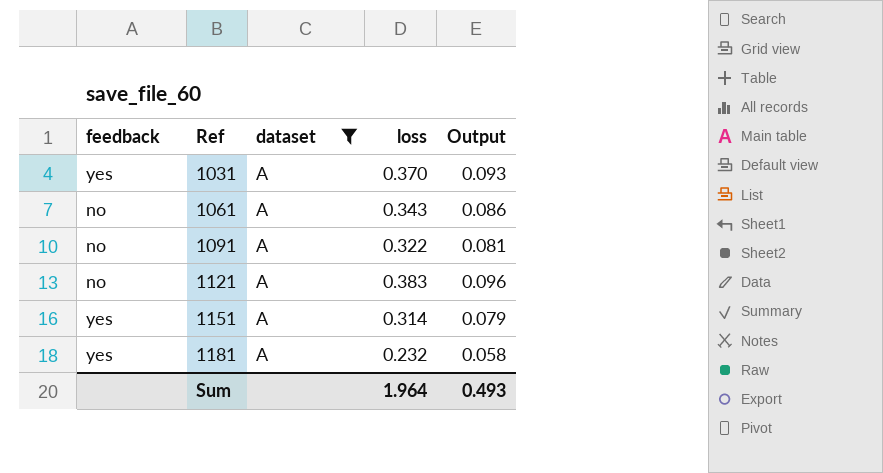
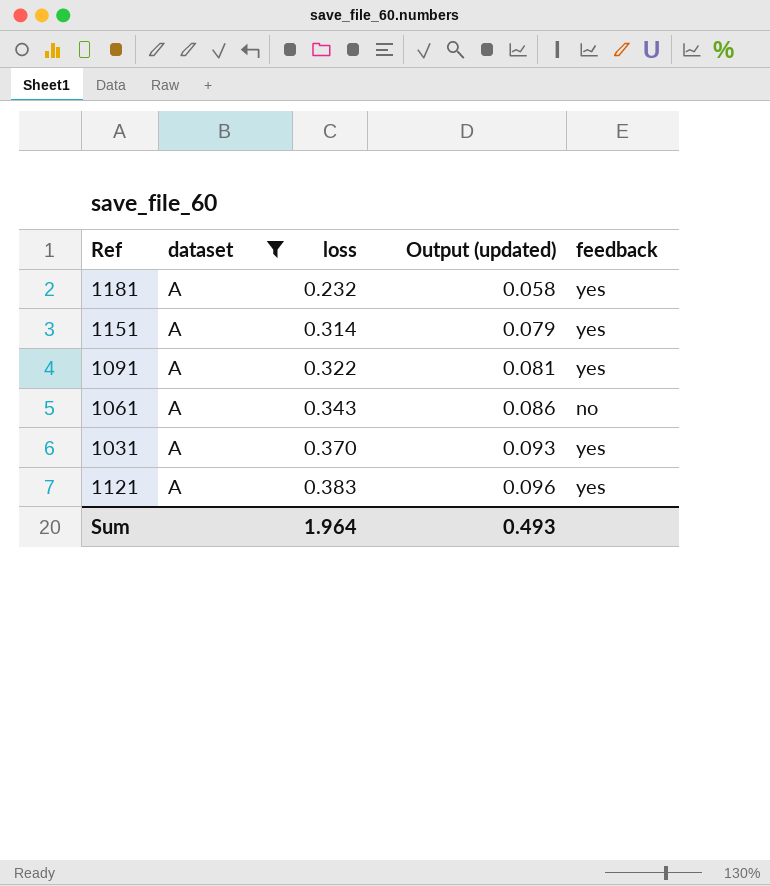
row order: Ref ascending -> loss ascending
column name: Output -> Output (updated)
column feedback | position: 1 -> 5
1091 | feedback: no -> yes
1121 | feedback: no -> yes

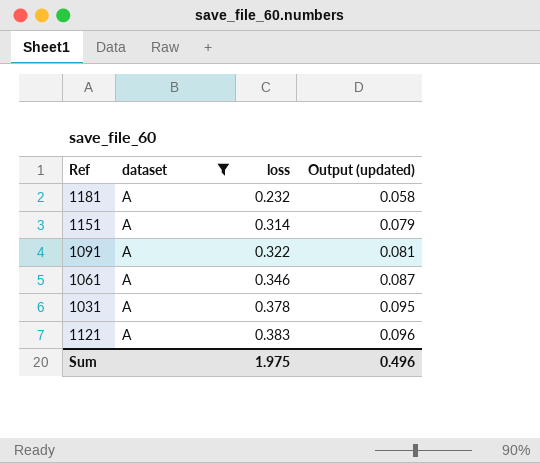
column feedback | position: 5 -> none
1061 | loss: 0.343 -> 0.346
1061 | Output (updated): 0.086 -> 0.087
1031 | loss: 0.370 -> 0.378
1031 | Output (updated): 0.093 -> 0.095
Sum | loss: 1.964 -> 1.975
Sum | Output (updated): 0.493 -> 0.496

